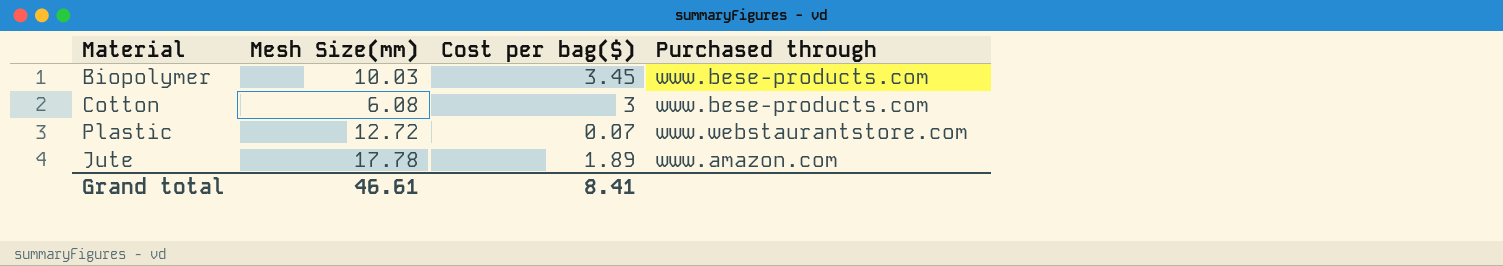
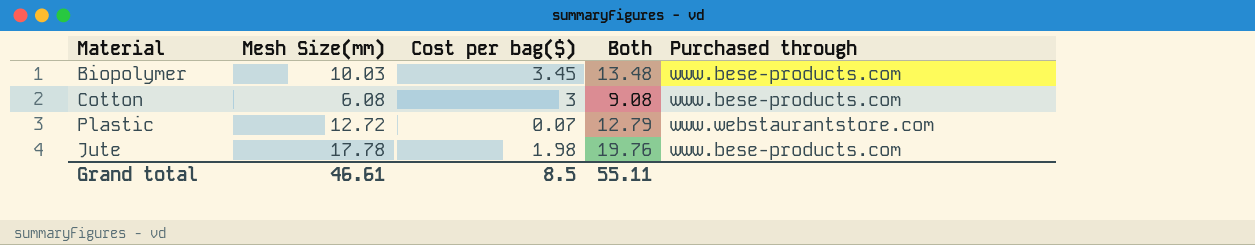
column Both | formula: none -> [Mesh Size(mm)] + [Cost per bag($)]
Jute | Cost per bag($): 1.89 -> 1.98
Jute | Purchased through: www.amazon.com -> www.bese-products.com
Grand total | Cost per bag($): 8.41 -> 8.5

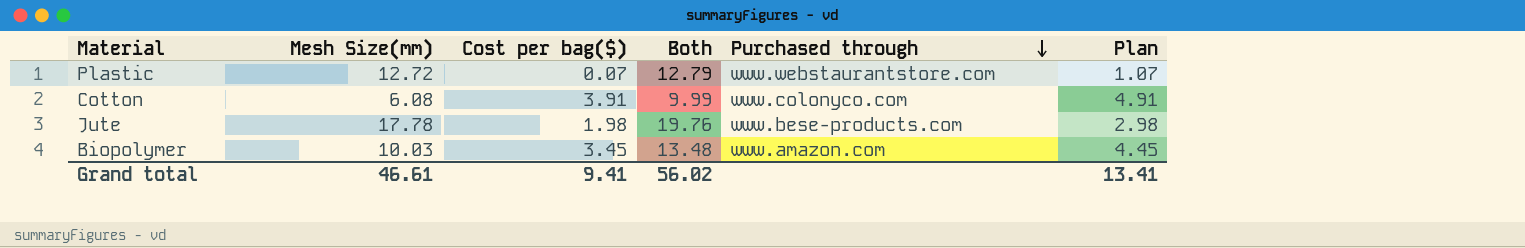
row order: none -> Purchased through descending
column Plan | formula: none -> [Cost per bag($)] + 1
Cotton | Cost per bag($): 3 -> 3.91
Cotton | Both: 9.08 -> 9.99
Cotton | Purchased through: www.bese-products.com -> www.colonyco.com
Biopolymer | Purchased through: www.bese-products.com -> www.amazon.com
Grand total | Cost per bag($): 8.5 -> 9.41
Grand total | Both: 55.11 -> 56.02

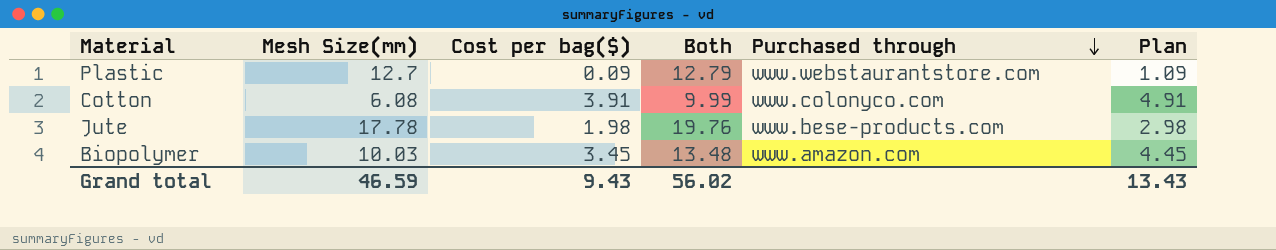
Plastic | Mesh Size(mm): 12.72 -> 12.7
Plastic | Cost per bag($): 0.07 -> 0.09
Plastic | Plan: 1.07 -> 1.09
Grand total | Mesh Size(mm): 46.61 -> 46.59
Grand total | Cost per bag($): 9.41 -> 9.43
Grand total | Plan: 13.41 -> 13.43

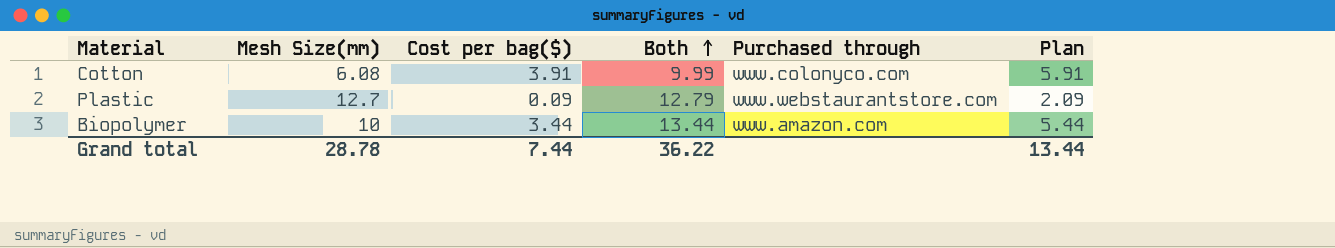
row order: Purchased through descending -> Both ascending
column Plan | formula: [Cost per bag($)] + 1 -> [Cost per bag($)] + 2
row Jute: 17.78 | 1.98 | 19.76 | www.bese-products.com | 2.98 -> none
Biopolymer | Mesh Size(mm): 10.03 -> 10
Biopolymer | Cost per bag($): 3.45 -> 3.44
Biopolymer | Both: 13.48 -> 13.44
Grand total | Mesh Size(mm): 46.59 -> 28.78
Grand total | Cost per bag($): 9.43 -> 7.44
Grand total | Both: 56.02 -> 36.22
Grand total | Plan: 13.43 -> 13.44

